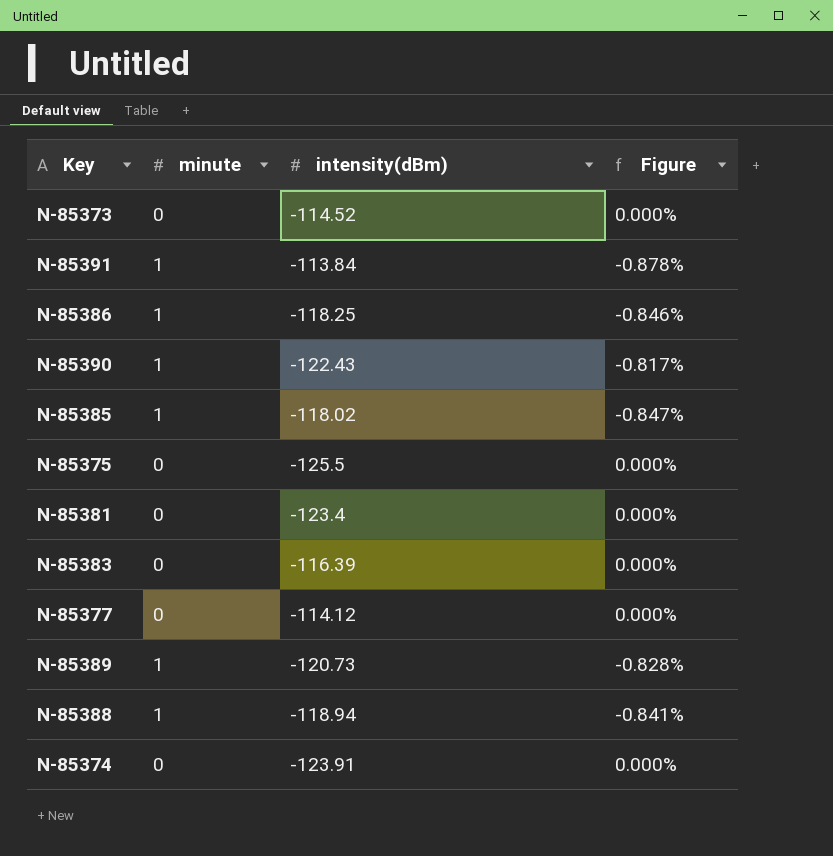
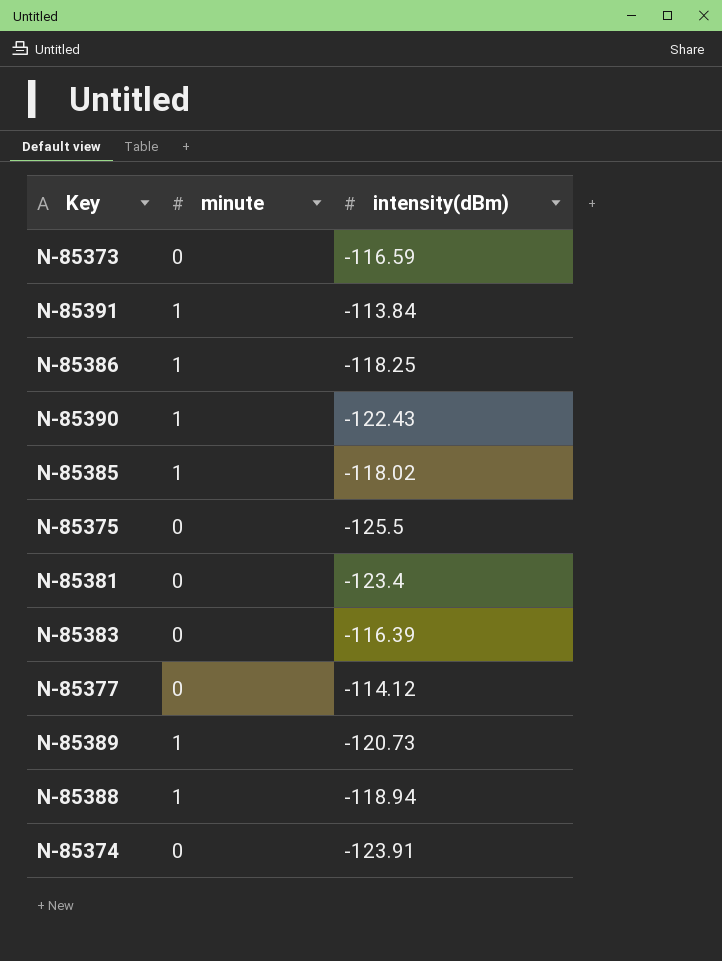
column Figure | formula: [minute] / [intensity(dBm)] -> none
N-85373 | intensity(dBm): -114.52 -> -116.59

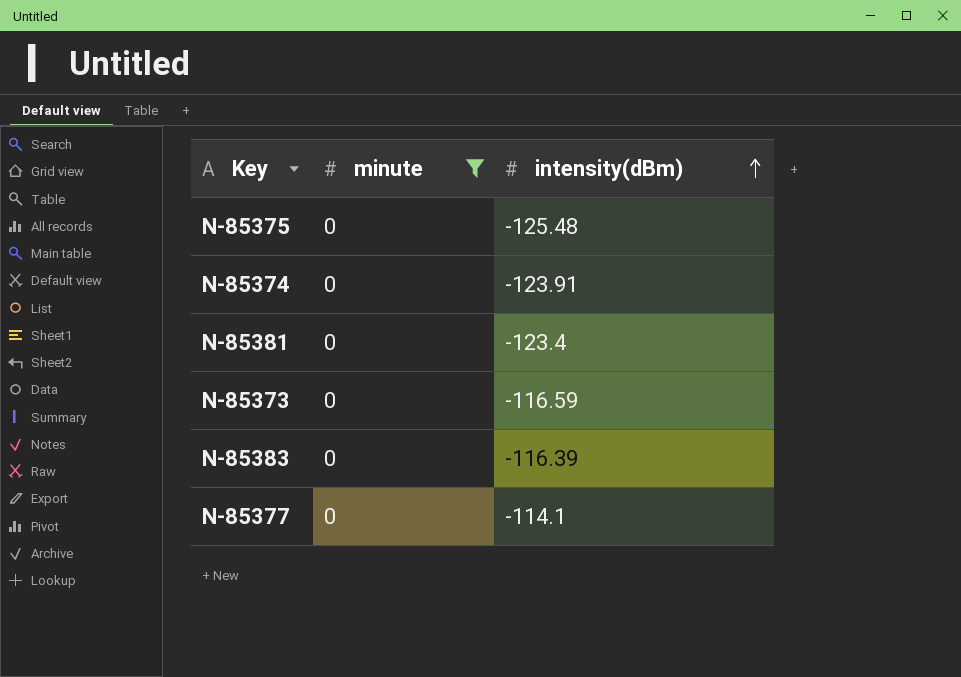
filter: none -> minute = 0
row order: none -> intensity(dBm) ascending
N-85375 | intensity(dBm): -125.5 -> -125.48
N-85377 | intensity(dBm): -114.12 -> -114.1

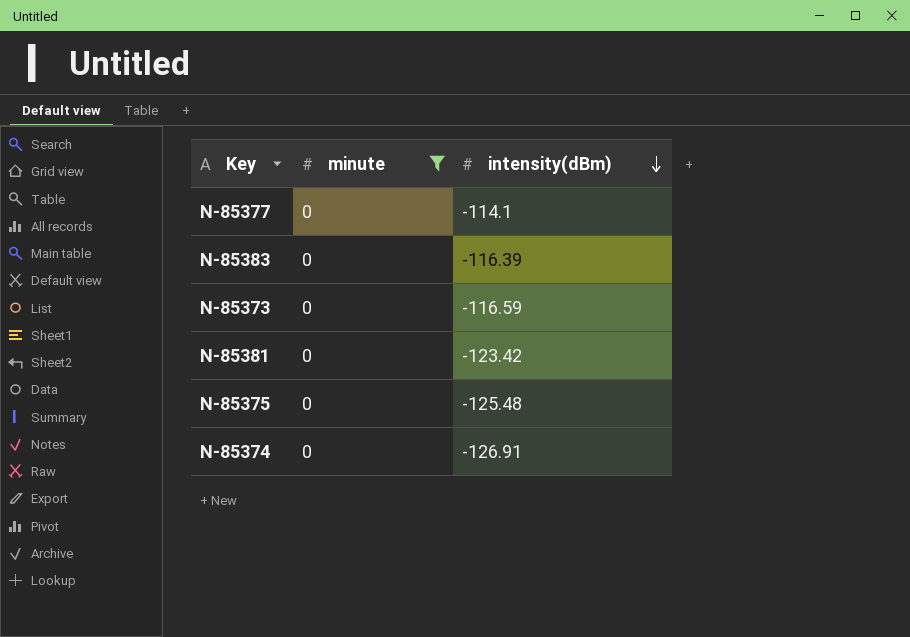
row order: intensity(dBm) ascending -> intensity(dBm) descending
N-85381 | intensity(dBm): -123.4 -> -123.42
N-85374 | intensity(dBm): -123.91 -> -126.91

